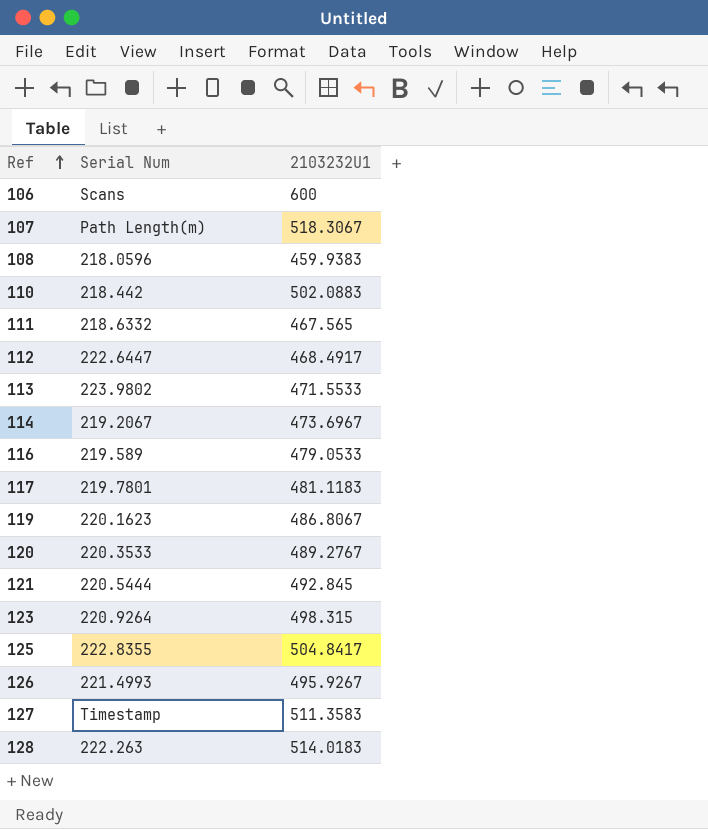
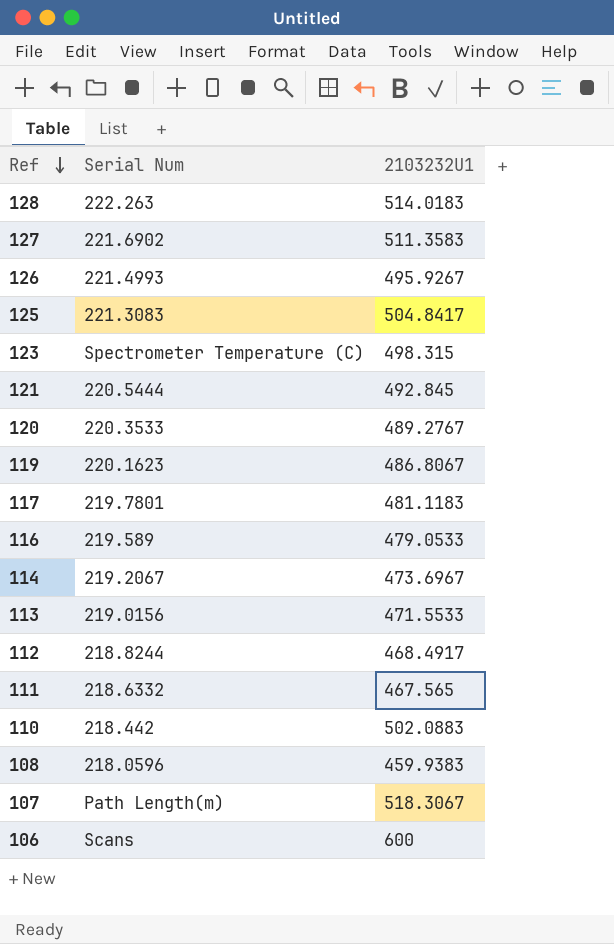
row order: Ref ascending -> Ref descending
127 | Serial Num: Timestamp -> 221.6902
125 | Serial Num: 222.8355 -> 221.3083
123 | Serial Num: 220.9264 -> Spectrometer Temperature (C)
113 | Serial Num: 223.9802 -> 219.0156
112 | Serial Num: 222.6447 -> 218.8244

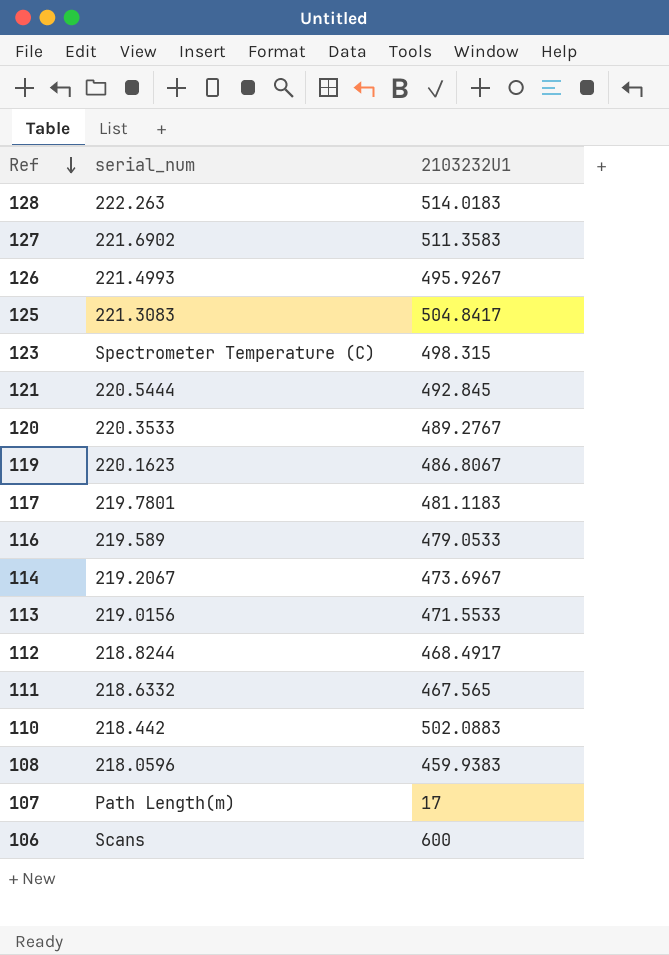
column name: Serial Num -> serial_num
107 | 2103232U1: 518.3067 -> 17

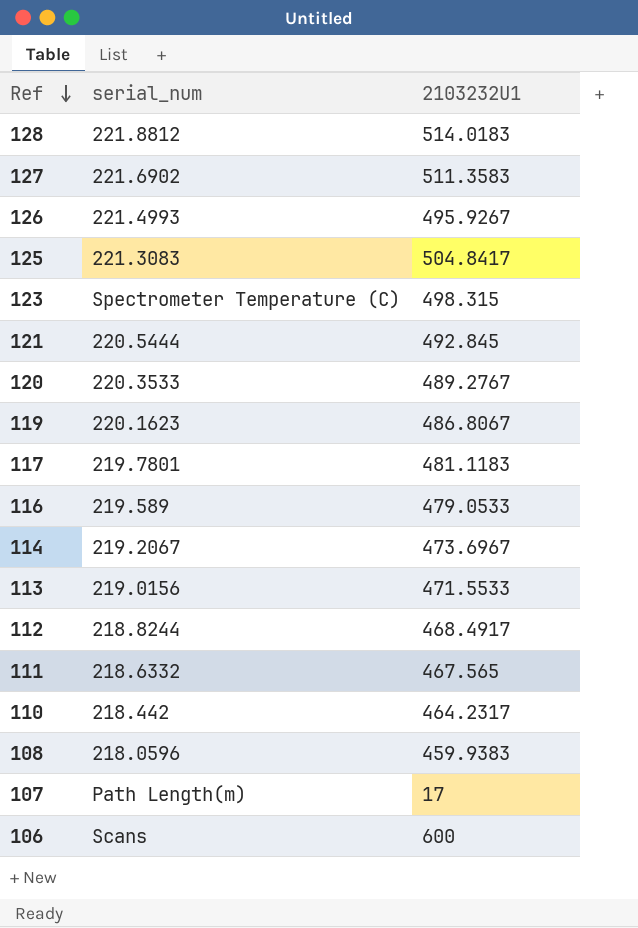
128 | serial_num: 222.263 -> 221.8812
110 | 2103232U1: 502.0883 -> 464.2317

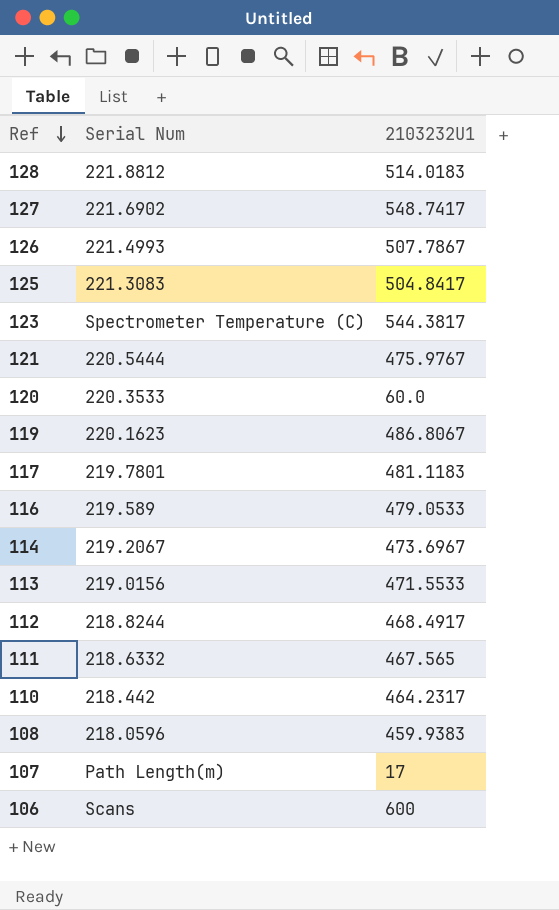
column name: serial_num -> Serial Num
127 | 2103232U1: 511.3583 -> 548.7417
126 | 2103232U1: 495.9267 -> 507.7867
123 | 2103232U1: 498.315 -> 544.3817
121 | 2103232U1: 492.845 -> 475.9767
120 | 2103232U1: 489.2767 -> 60.0

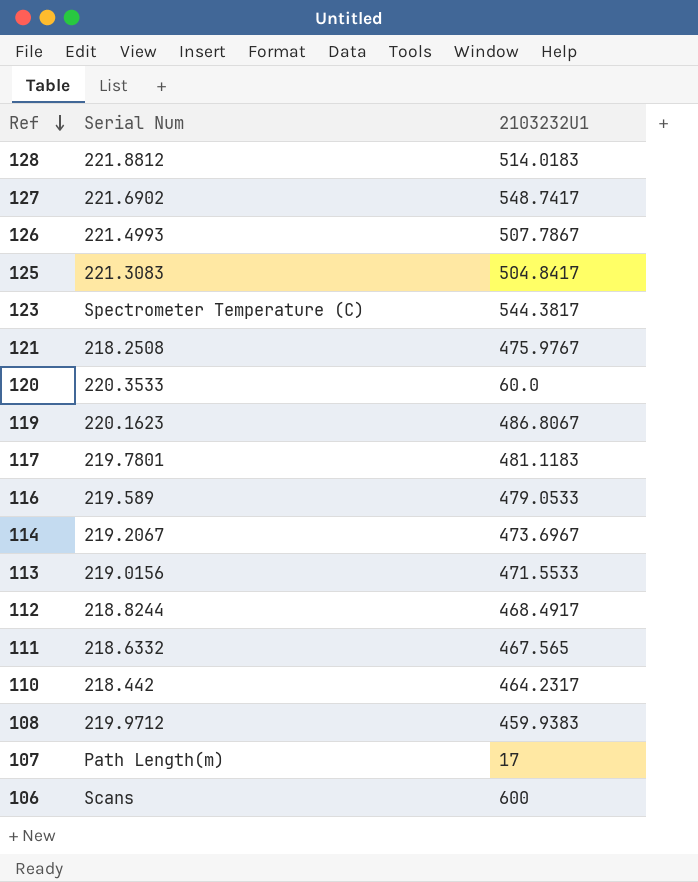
121 | Serial Num: 220.5444 -> 218.2508
108 | Serial Num: 218.0596 -> 219.9712

